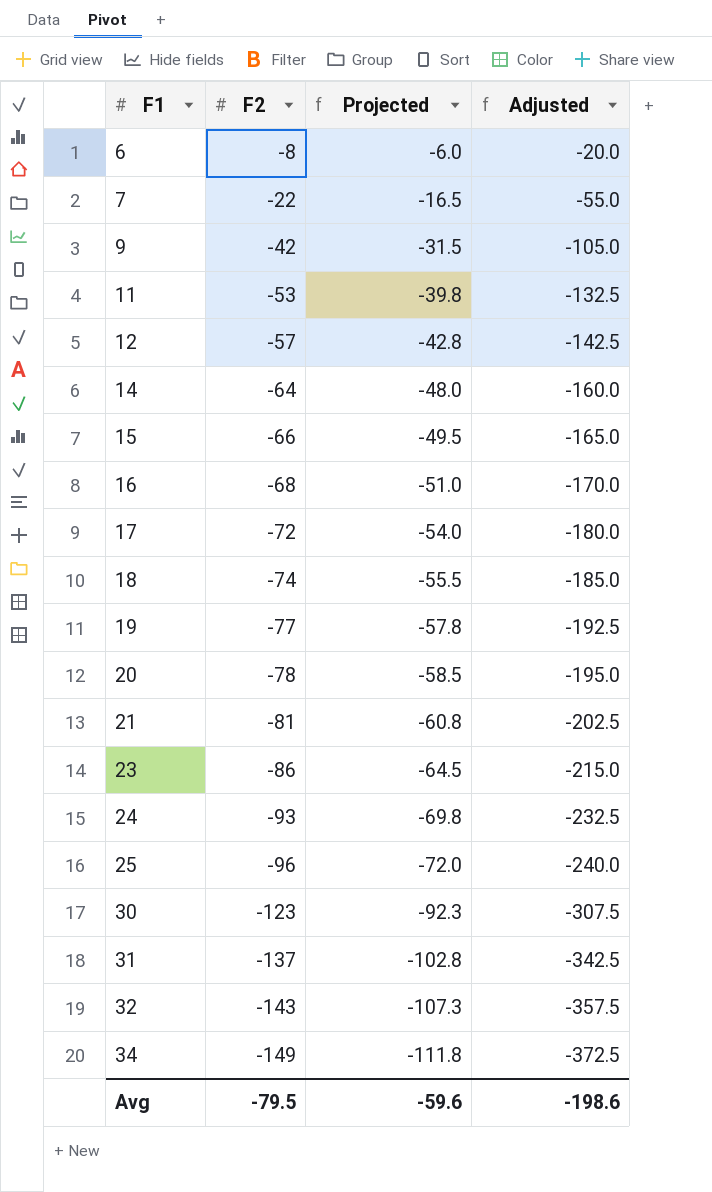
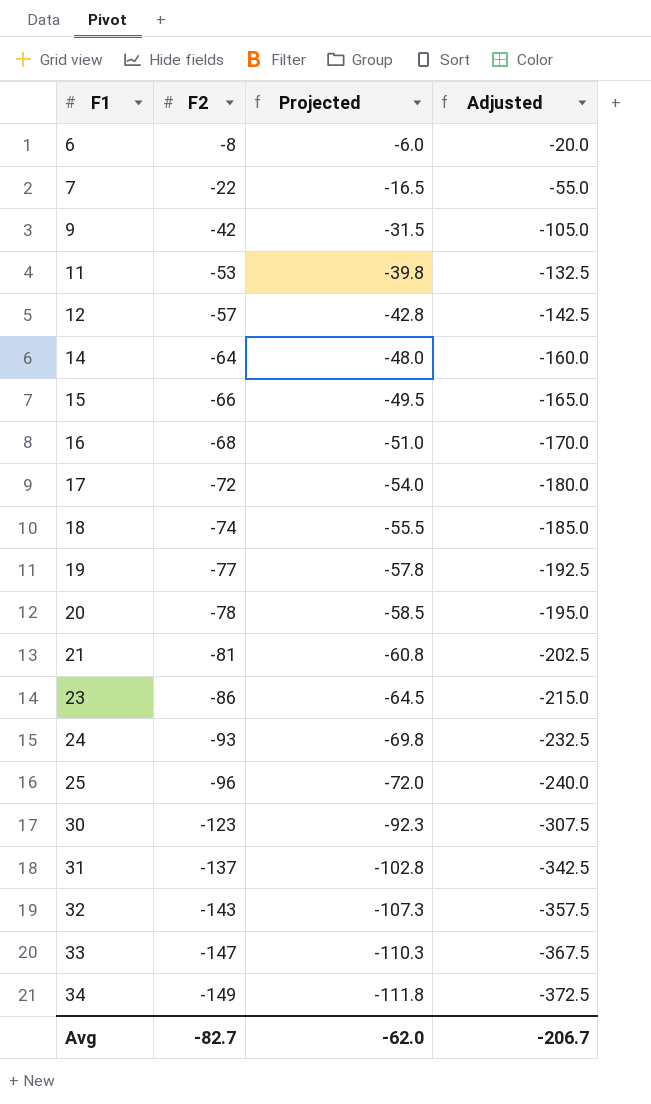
row 33: none -> -147 | -110.3 | -367.5
Avg | F2: -79.5 -> -82.7
Avg | Projected: -59.6 -> -62.0
Avg | Adjusted: -198.6 -> -206.7

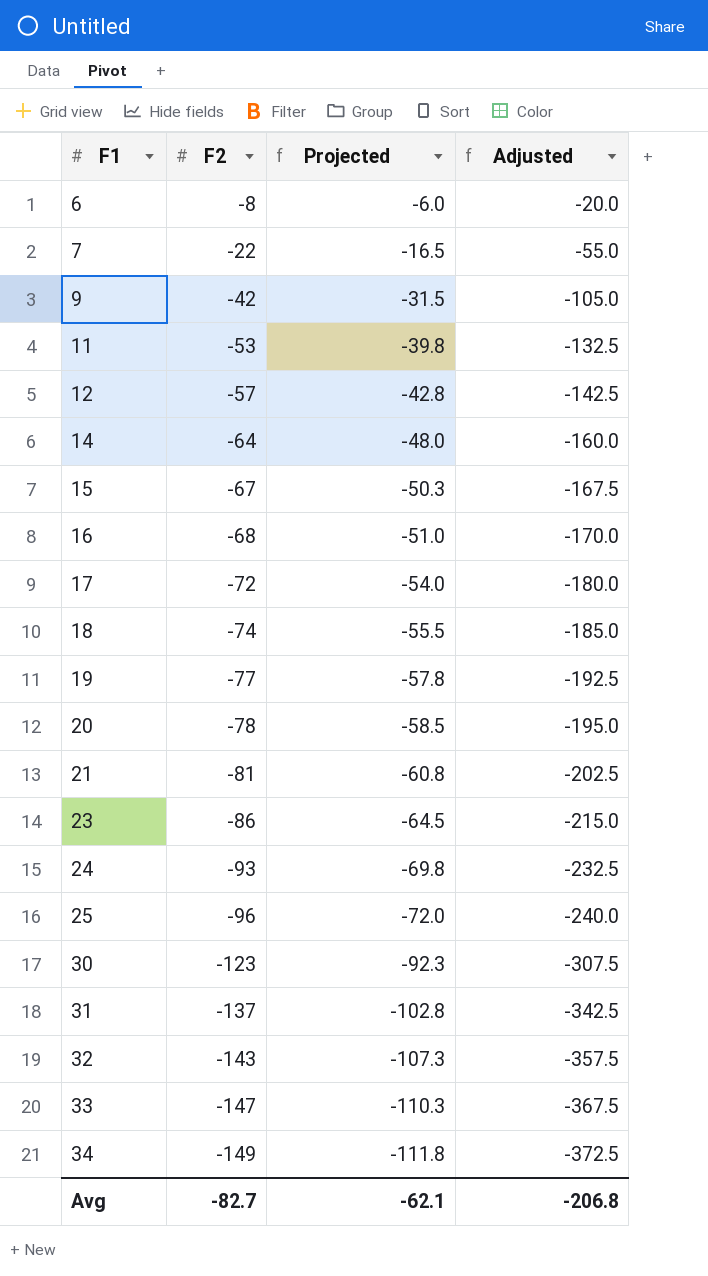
15 | F2: -66 -> -67
15 | Projected: -49.5 -> -50.3
15 | Adjusted: -165.0 -> -167.5
Avg | Projected: -62.0 -> -62.1
Avg | Adjusted: -206.7 -> -206.8

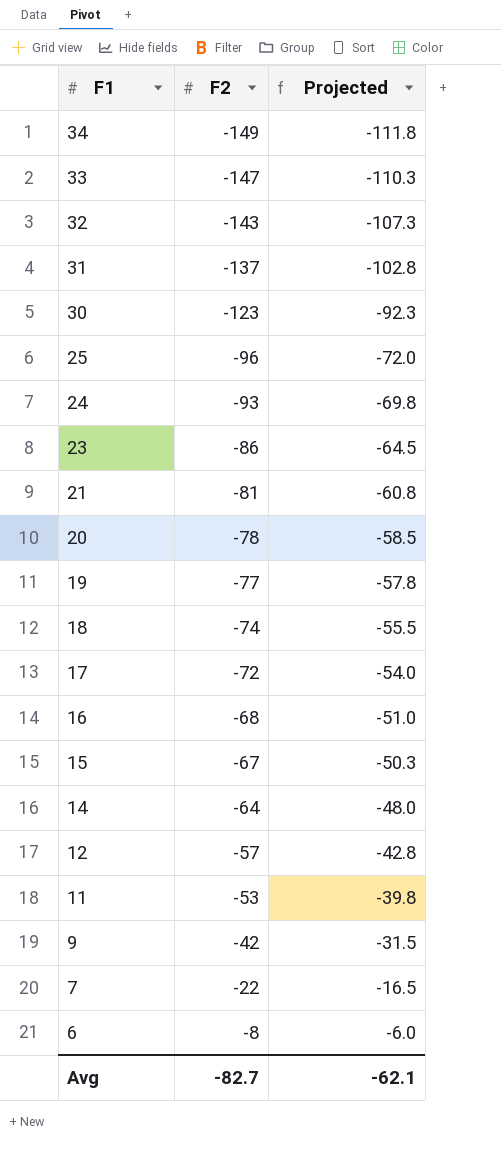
row order: F1 ascending -> F1 descending
column Adjusted | formula: [F2] * 2.5 -> none

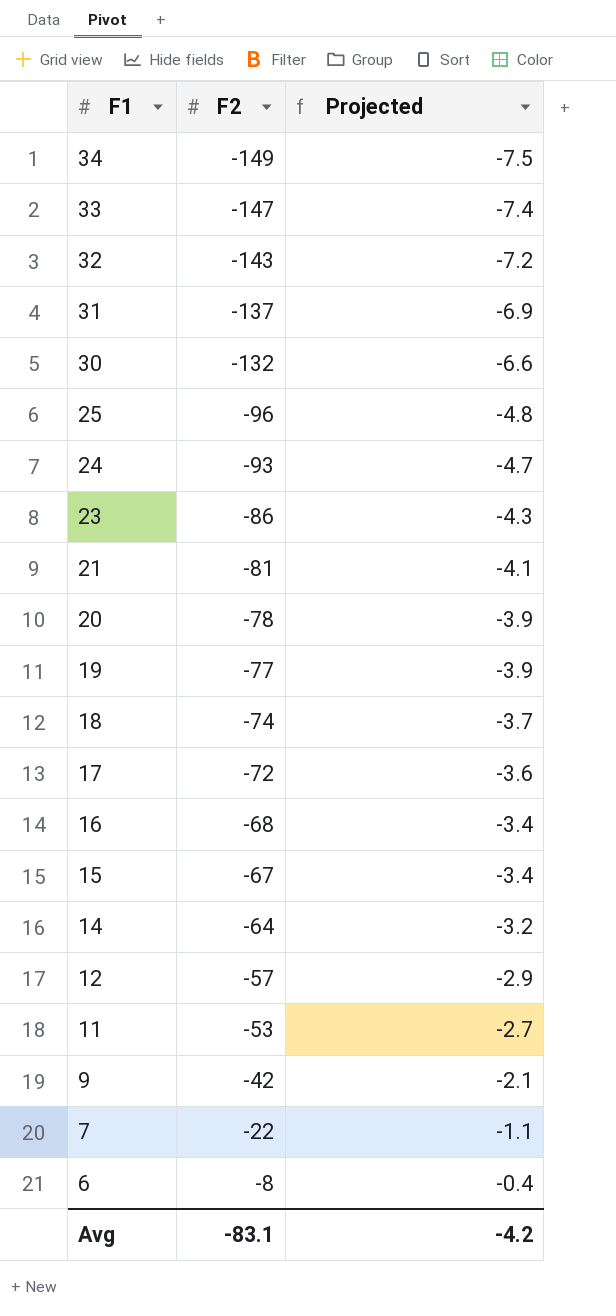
column Projected | formula: [F2] * 0.75 -> [F2] * 0.05
30 | F2: -123 -> -132
Avg | F2: -82.7 -> -83.1
Avg | Projected: -62.1 -> -4.2

